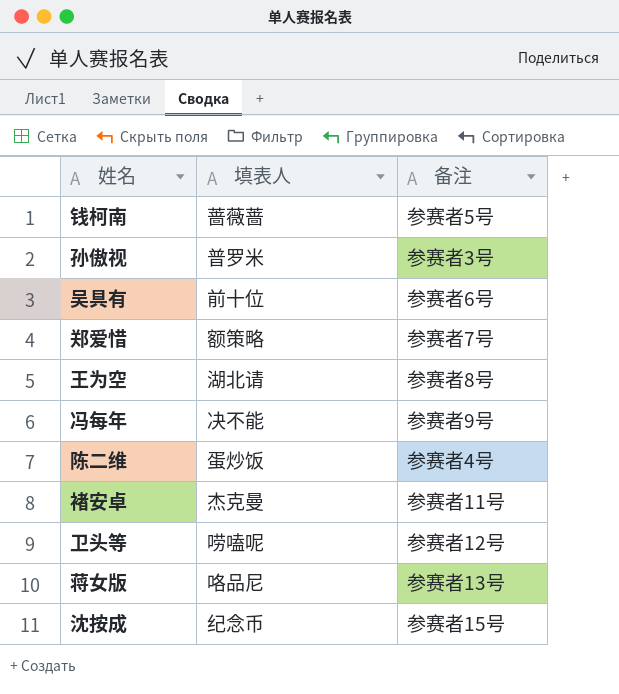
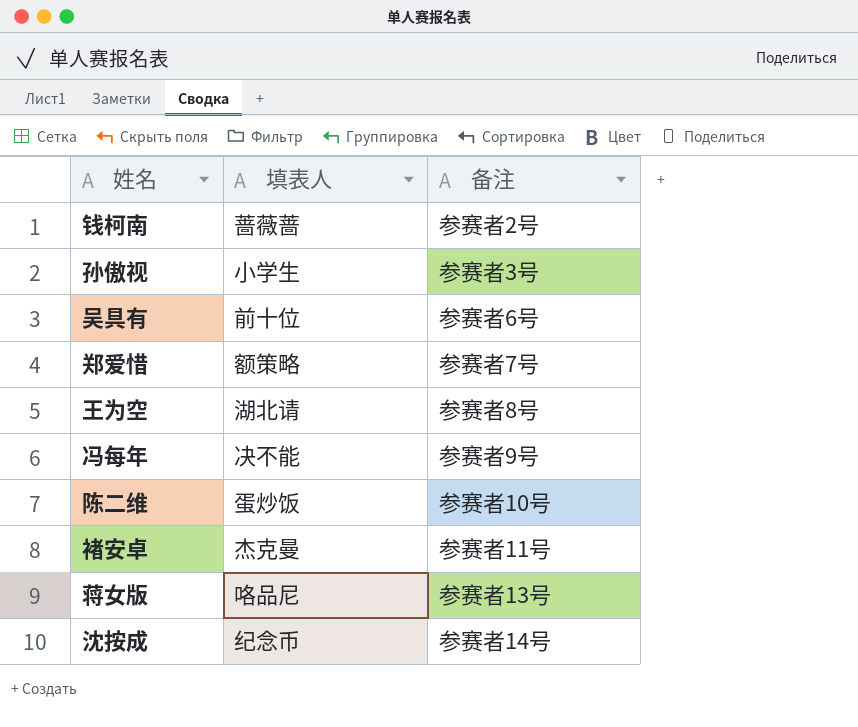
row 卫头等: 唠嗑呢 | 参赛者12号 -> none
钱柯南 | 备注: 参赛者5号 -> 参赛者2号
孙傲视 | 填表人: 普罗米 -> 小学生
陈二维 | 备注: 参赛者4号 -> 参赛者10号
沈按成 | 备注: 参赛者15号 -> 参赛者14号

